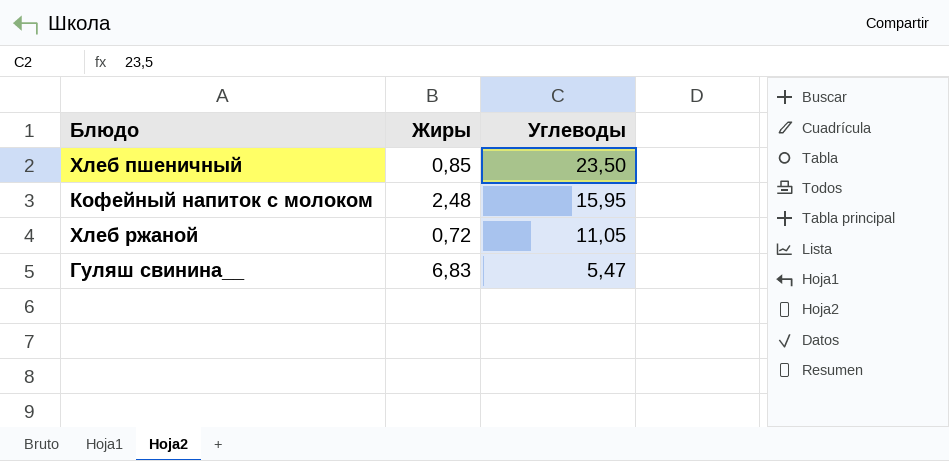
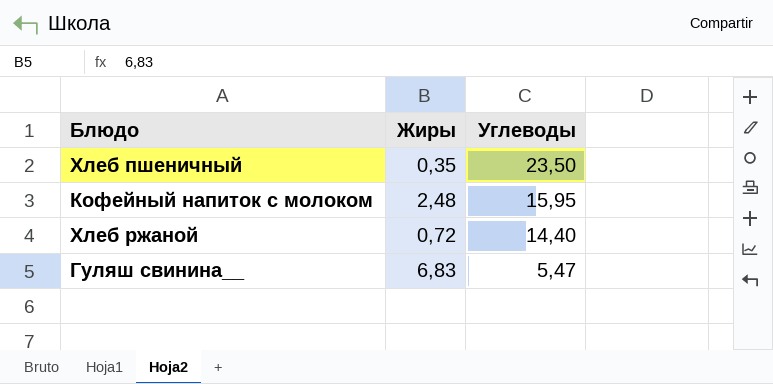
Хлеб пшеничный | Жиры: 0,85 -> 0,35
Хлеб ржаной | Углеводы: 11,05 -> 14,40

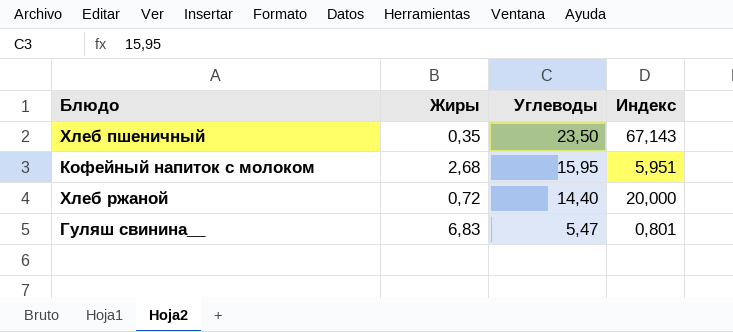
column Индекс | formula: none -> [Углеводы] / [Жиры]
Кофейный напиток с молоком | Жиры: 2,48 -> 2,68

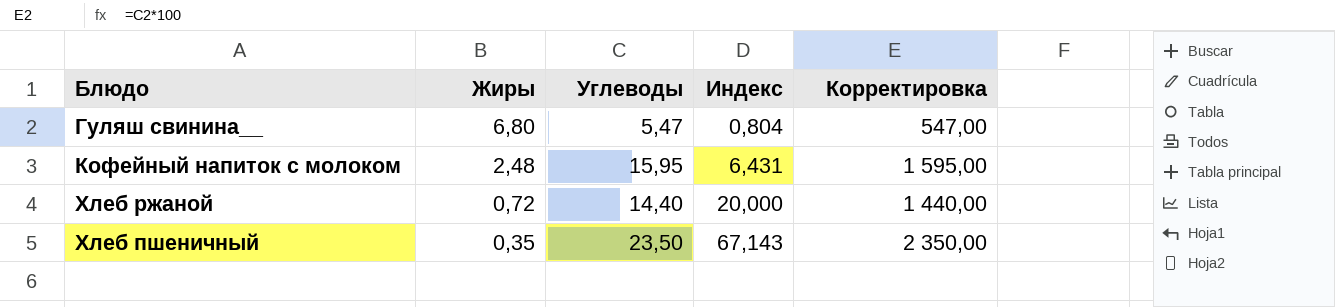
row order: Углеводы descending -> Жиры descending
column Корректировка | formula: none -> [Углеводы] * 100
Гуляш свинина__ | Жиры: 6,83 -> 6,80
Гуляш свинина__ | Индекс: 0,801 -> 0,804
Кофейный напиток с молоком | Жиры: 2,68 -> 2,48
Кофейный напиток с молоком | Индекс: 5,951 -> 6,431

